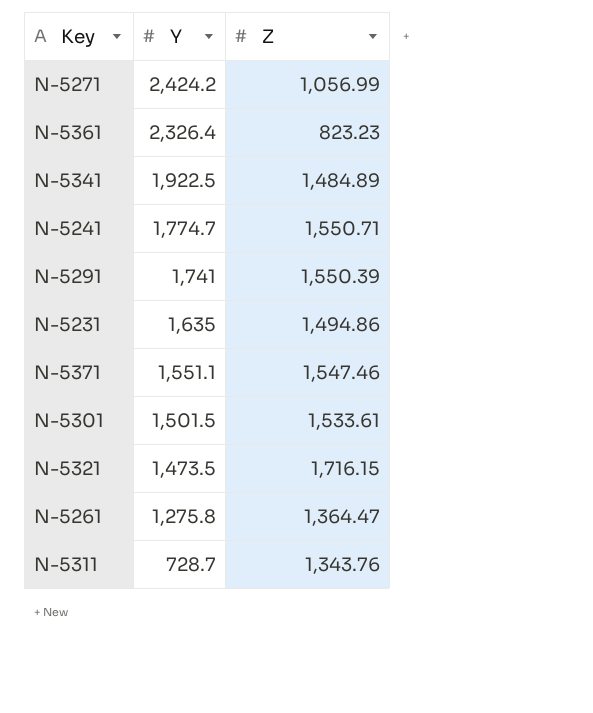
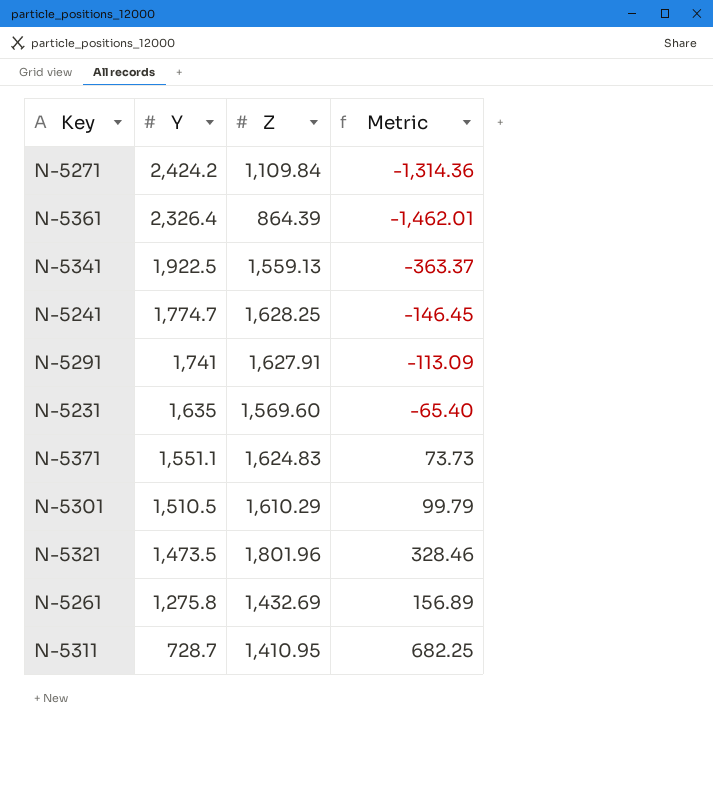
column Metric | formula: none -> [Z] - [Y]
N-5271 | Z: 1,056.99 -> 1,109.84
N-5361 | Z: 823.23 -> 864.39
N-5341 | Z: 1,484.89 -> 1,559.13
N-5241 | Z: 1,550.71 -> 1,628.25
N-5291 | Z: 1,550.39 -> 1,627.91
N-5231 | Z: 1,494.86 -> 1,569.60
N-5371 | Z: 1,547.46 -> 1,624.83
N-5301 | Y: 1,501.5 -> 1,510.5
N-5301 | Z: 1,533.61 -> 1,610.29
N-5321 | Z: 1,716.15 -> 1,801.96
N-5261 | Z: 1,364.47 -> 1,432.69
N-5311 | Z: 1,343.76 -> 1,410.95

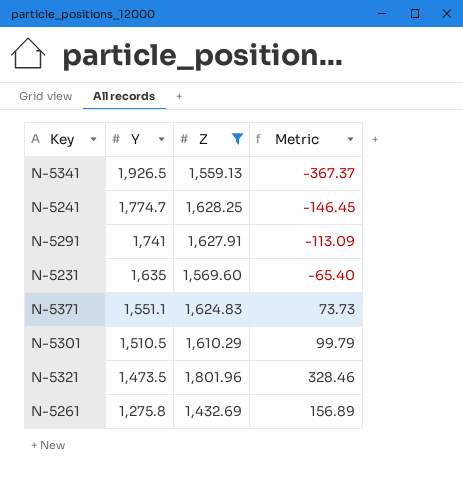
filter: none -> Z >= 1,432.69
N-5341 | Y: 1,922.5 -> 1,926.5
N-5341 | Metric: -363.37 -> -367.37

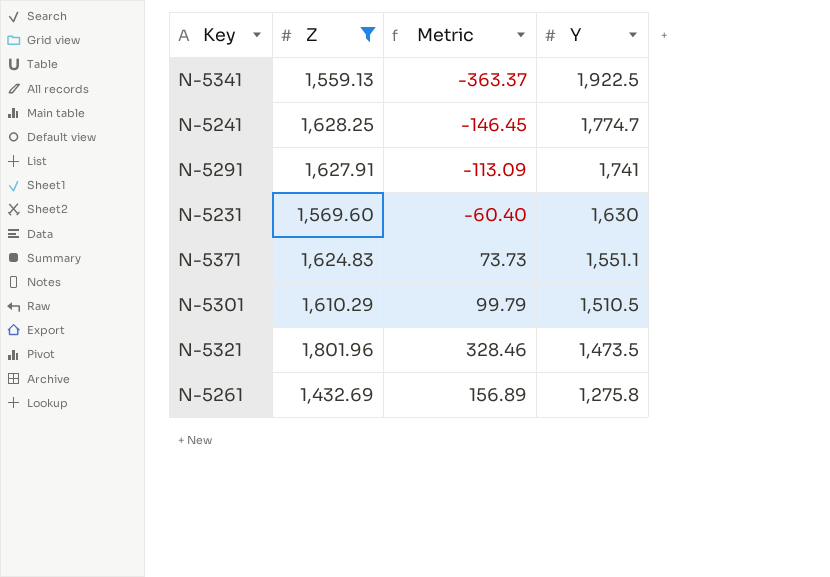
column Y | position: 2 -> 4
N-5341 | Metric: -367.37 -> -363.37
N-5341 | Y: 1,926.5 -> 1,922.5
N-5231 | Metric: -65.40 -> -60.40
N-5231 | Y: 1,635 -> 1,630

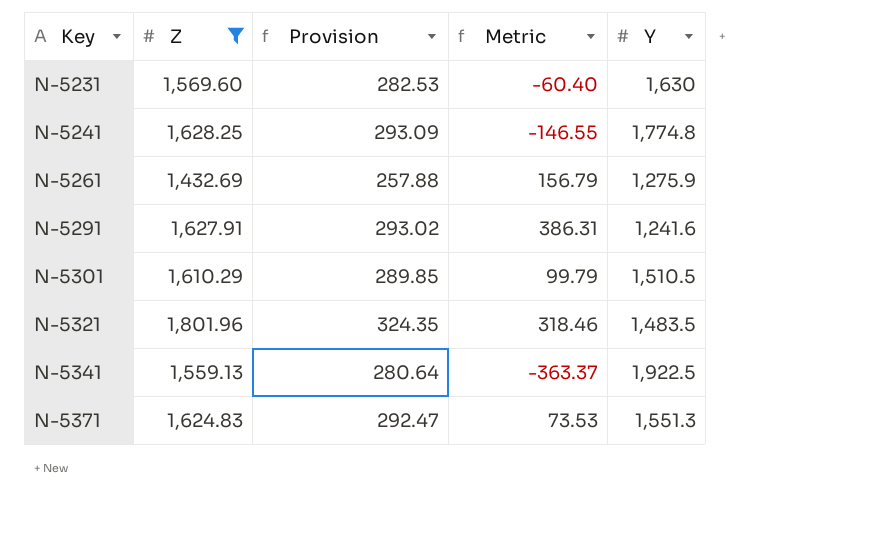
row order: Y descending -> Key ascending
column Provision | formula: none -> [Z] * 0.18
N-5241 | Metric: -146.45 -> -146.55
N-5241 | Y: 1,774.7 -> 1,774.8
N-5261 | Metric: 156.89 -> 156.79
N-5261 | Y: 1,275.8 -> 1,275.9
N-5291 | Metric: -113.09 -> 386.31
N-5291 | Y: 1,741 -> 1,241.6
N-5321 | Metric: 328.46 -> 318.46
N-5321 | Y: 1,473.5 -> 1,483.5
N-5371 | Metric: 73.73 -> 73.53
N-5371 | Y: 1,551.1 -> 1,551.3

